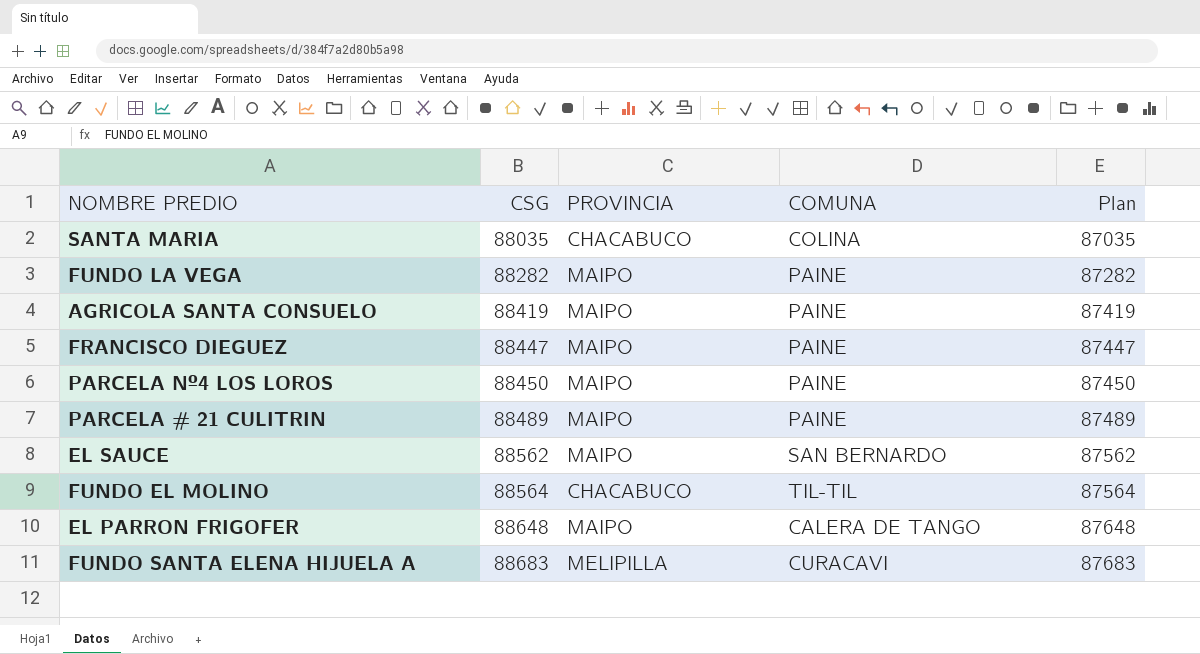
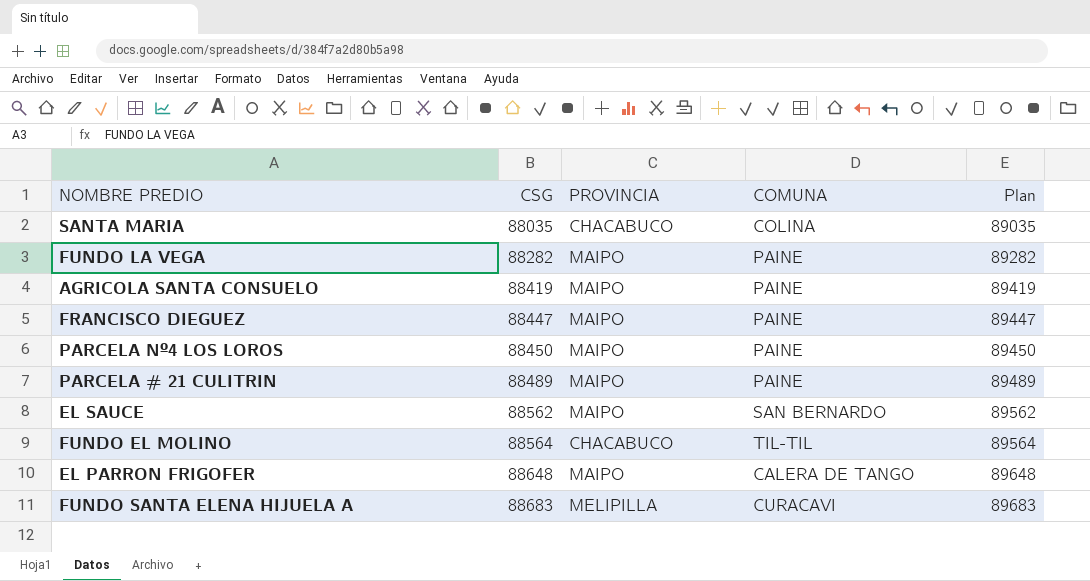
column Plan | formula: [CSG] - 1000 -> [CSG] + 1000

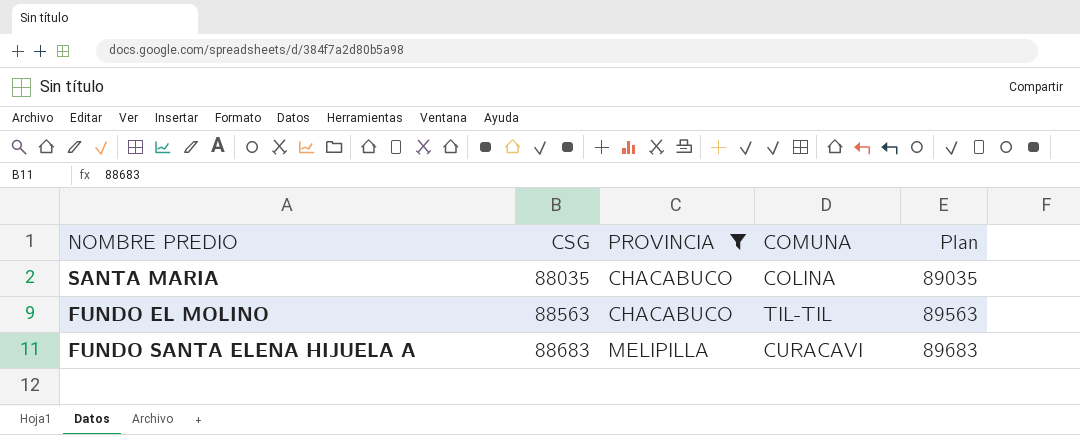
filter: none -> PROVINCIA != MAIPO
FUNDO EL MOLINO | CSG: 88564 -> 88563
FUNDO EL MOLINO | Plan: 89564 -> 89563

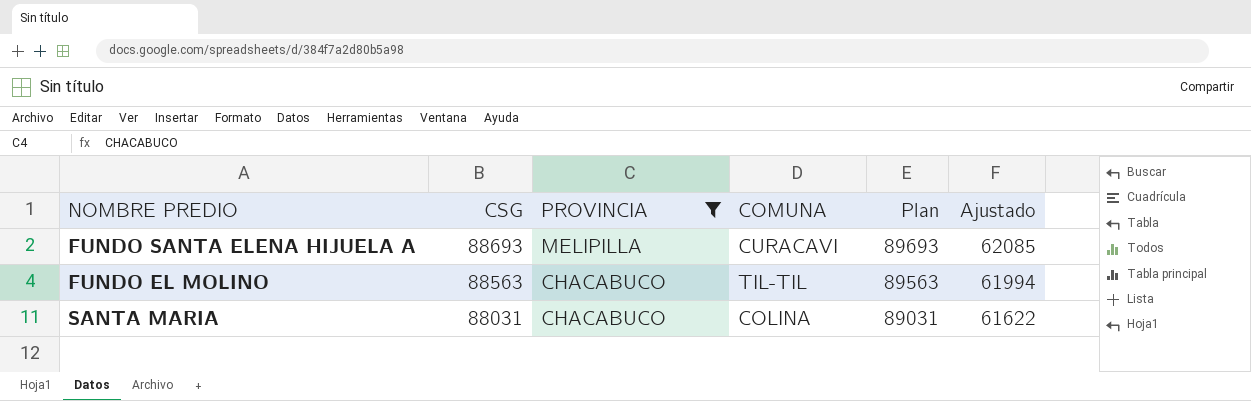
row order: CSG ascending -> CSG descending
column Ajustado | formula: none -> [CSG] * 0,7
FUNDO SANTA ELENA HIJUELA A | CSG: 88683 -> 88693
FUNDO SANTA ELENA HIJUELA A | Plan: 89683 -> 89693
SANTA MARIA | CSG: 88035 -> 88031
SANTA MARIA | Plan: 89035 -> 89031

